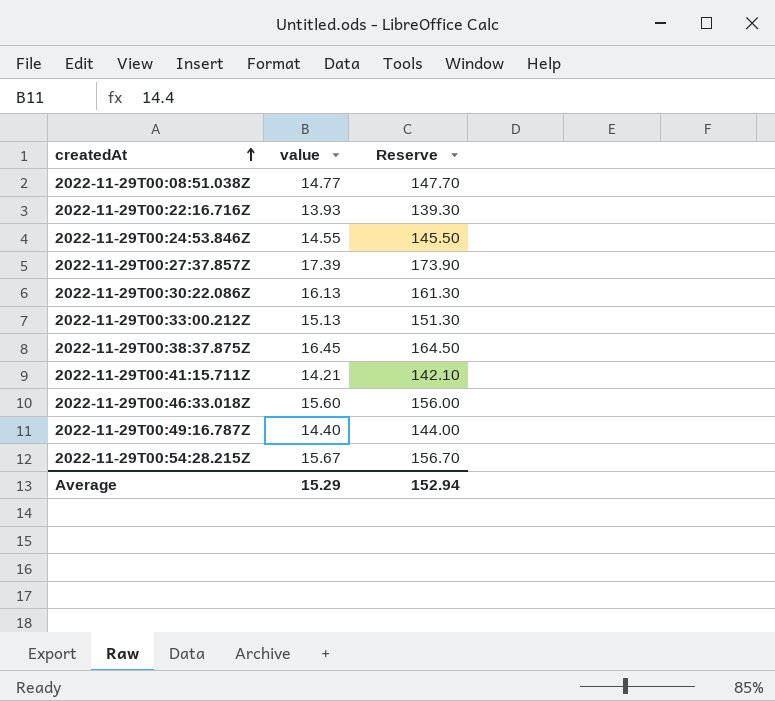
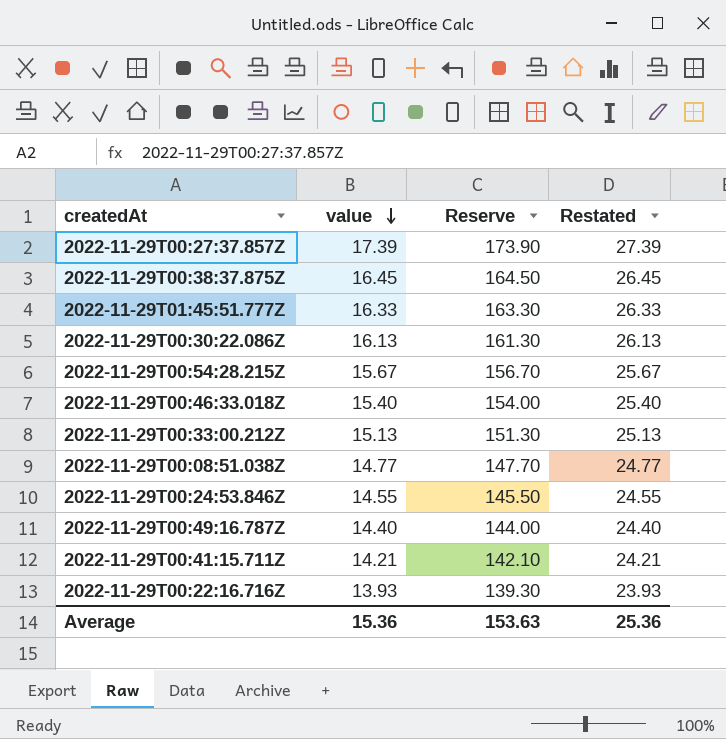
row order: createdAt ascending -> value descending
column Restated | formula: none -> [value] + 10
row 2022-11-29T01:45:51.777Z: none -> 16.33 | 163.30 | 26.33
2022-11-29T00:46:33.018Z | value: 15.60 -> 15.40
2022-11-29T00:46:33.018Z | Reserve: 156.00 -> 154.00
Average | value: 15.29 -> 15.36
Average | Reserve: 152.94 -> 153.63

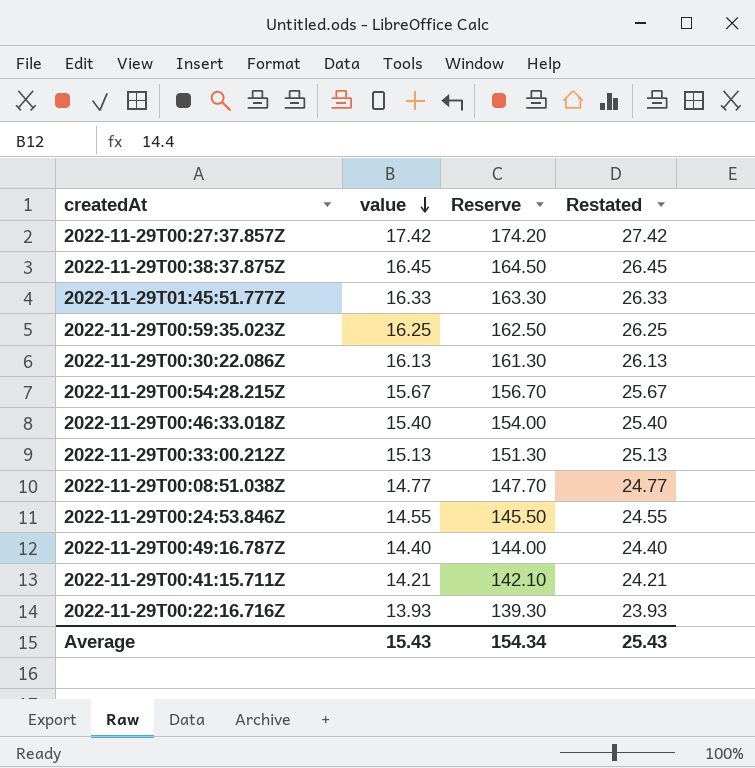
2022-11-29T00:27:37.857Z | value: 17.39 -> 17.42
2022-11-29T00:27:37.857Z | Reserve: 173.90 -> 174.20
2022-11-29T00:27:37.857Z | Restated: 27.39 -> 27.42
row 2022-11-29T00:59:35.023Z: none -> 16.25 | 162.50 | 26.25
Average | value: 15.36 -> 15.43
Average | Reserve: 153.63 -> 154.34
Average | Restated: 25.36 -> 25.43

